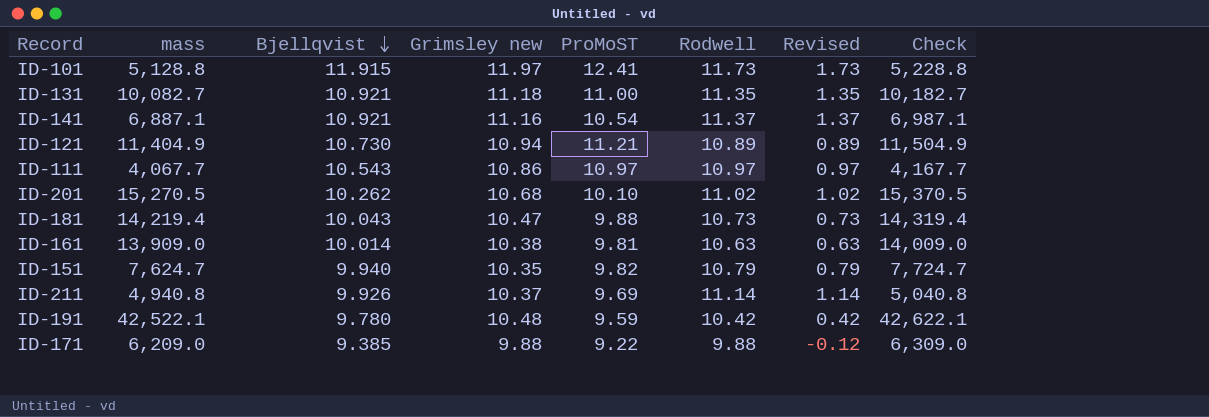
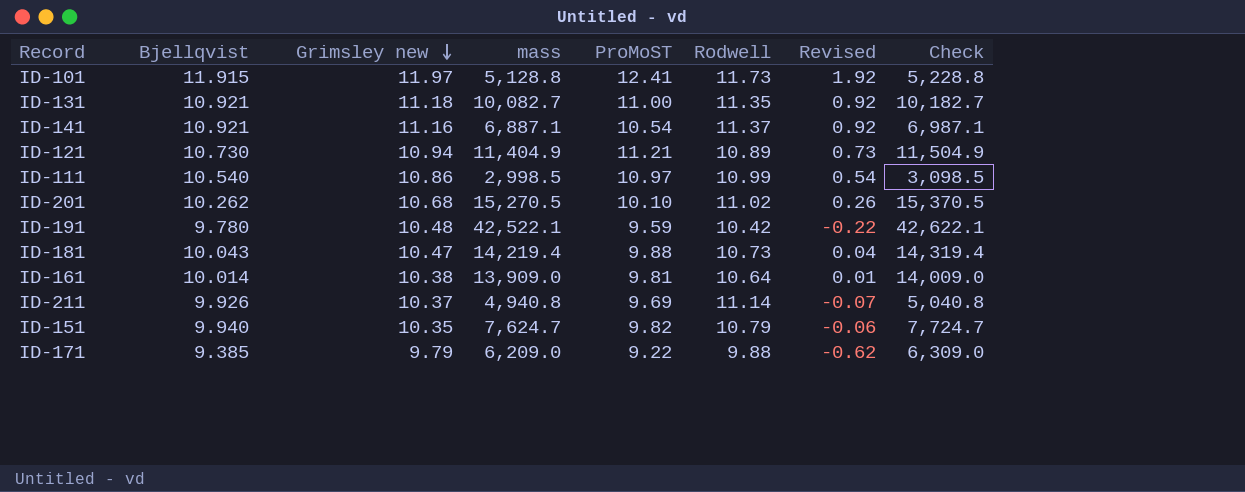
row order: Bjellqvist descending -> Grimsley new descending
column mass | position: 2 -> 4
column Revised | formula: [Rodwell] - 10 -> [Bjellqvist] - 10
ID-111 | Bjellqvist: 10.543 -> 10.540
ID-111 | mass: 4,067.7 -> 2,998.5
ID-111 | Rodwell: 10.97 -> 10.99
ID-111 | Check: 4,167.7 -> 3,098.5
ID-161 | Rodwell: 10.63 -> 10.64
ID-171 | Grimsley new: 9.88 -> 9.79

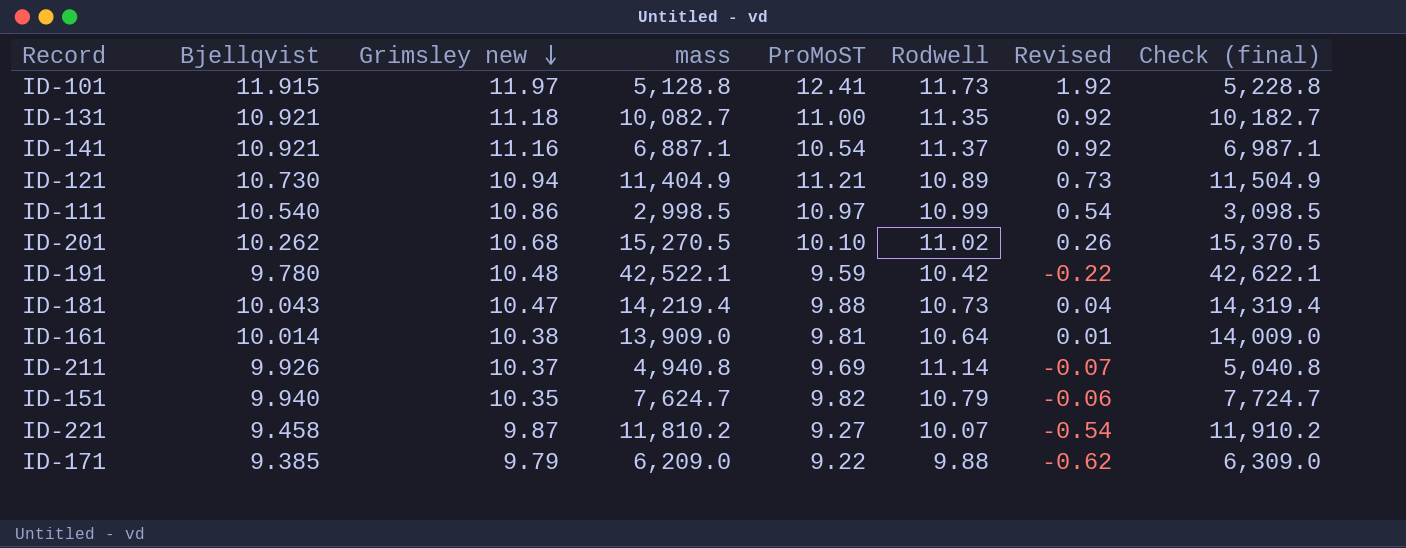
column name: Check -> Check (final)
row ID-221: none -> 9.458 | 9.87 | 11,810.2 | 9.27 | 10.07 | -0.54 | 11,910.2

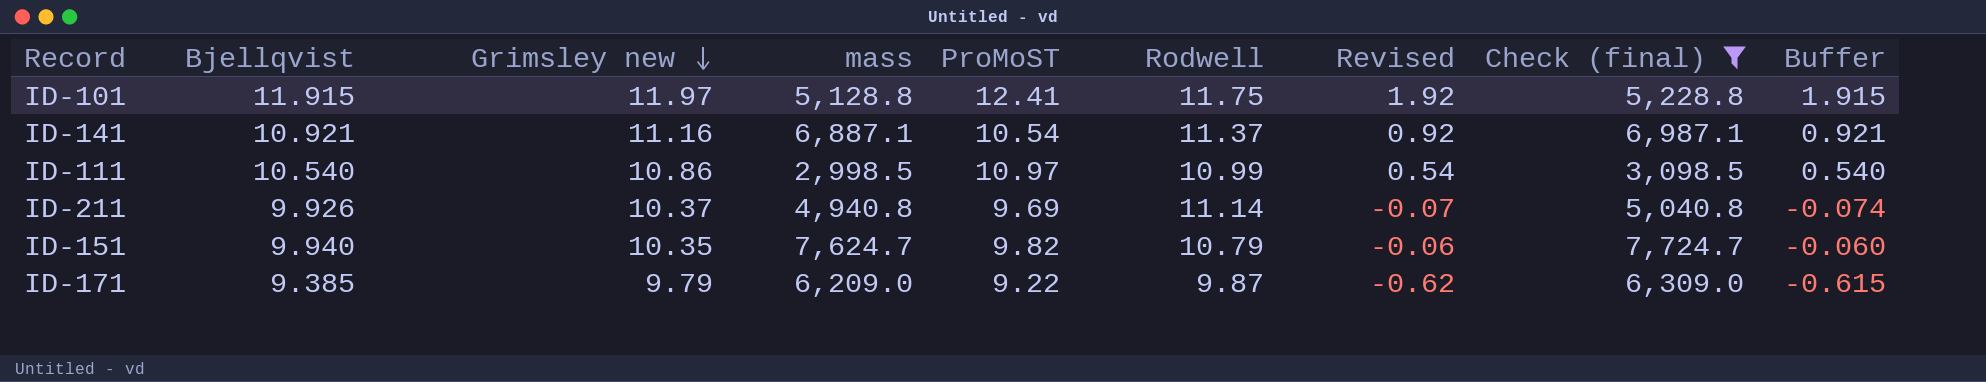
filter: none -> Check (final) <= 7,724.7
column Buffer | formula: none -> [Bjellqvist] - 10
ID-101 | Rodwell: 11.73 -> 11.75
ID-171 | Rodwell: 9.88 -> 9.87

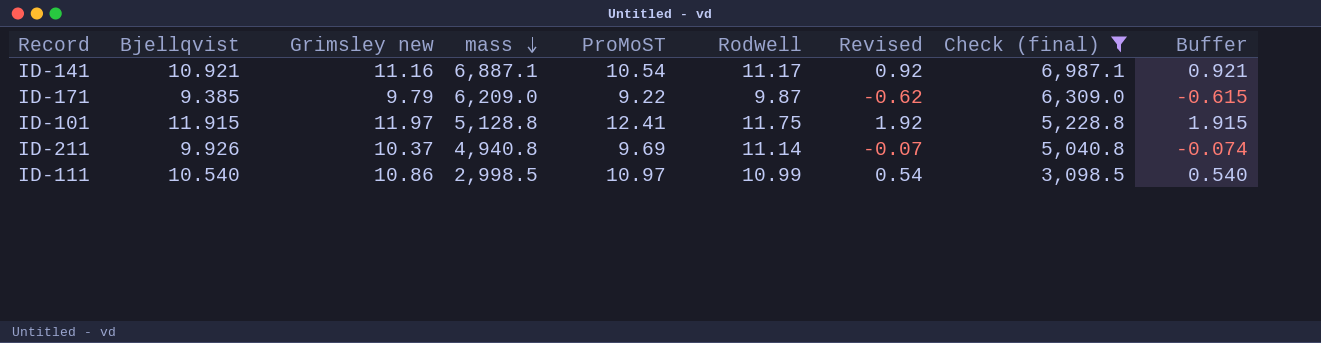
row order: Grimsley new descending -> mass descending
row ID-151: 9.940 | 10.35 | 7,624.7 | 9.82 | 10.79 | -0.06 | 7,724.7 | -0.060 -> none
ID-141 | Rodwell: 11.37 -> 11.17

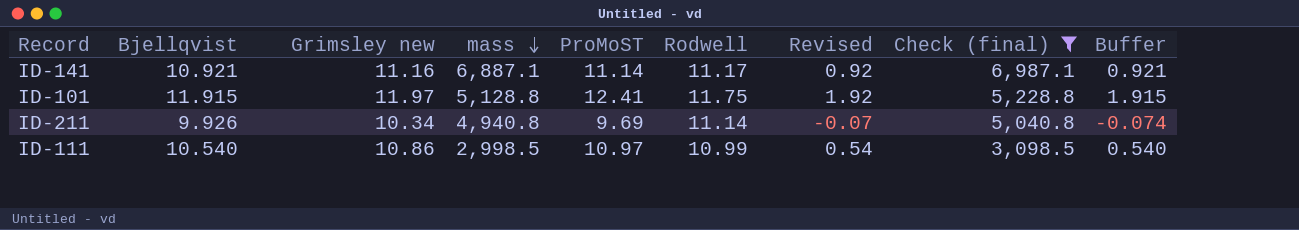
row ID-171: 9.385 | 9.79 | 6,209.0 | 9.22 | 9.87 | -0.62 | 6,309.0 | -0.615 -> none
ID-141 | ProMoST: 10.54 -> 11.14
ID-211 | Grimsley new: 10.37 -> 10.34

